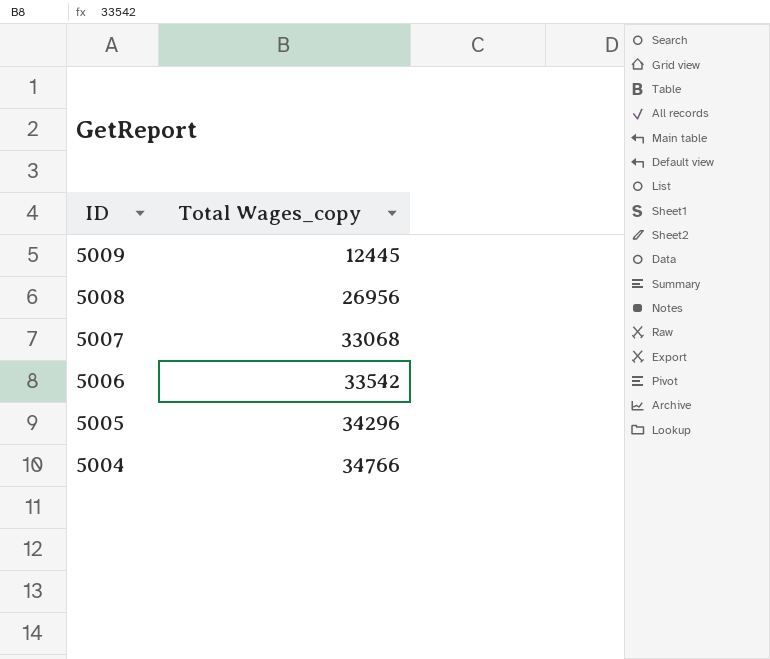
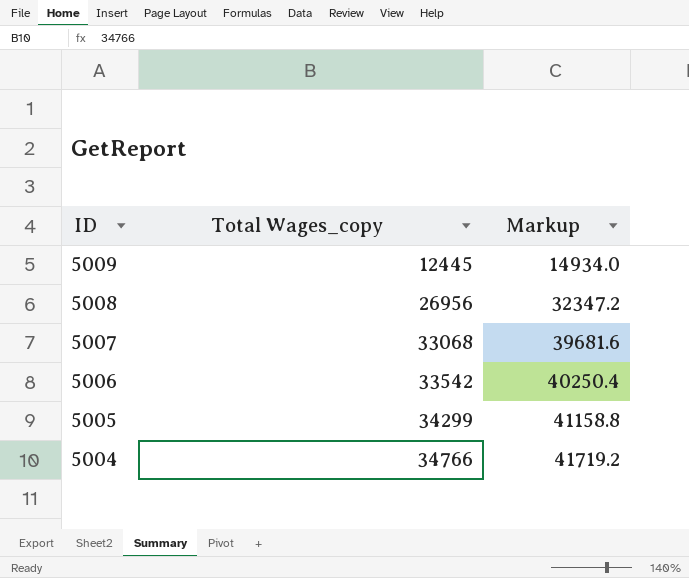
column Markup | formula: none -> [Total Wages_copy] * 1.2
5005 | Total Wages_copy: 34296 -> 34299

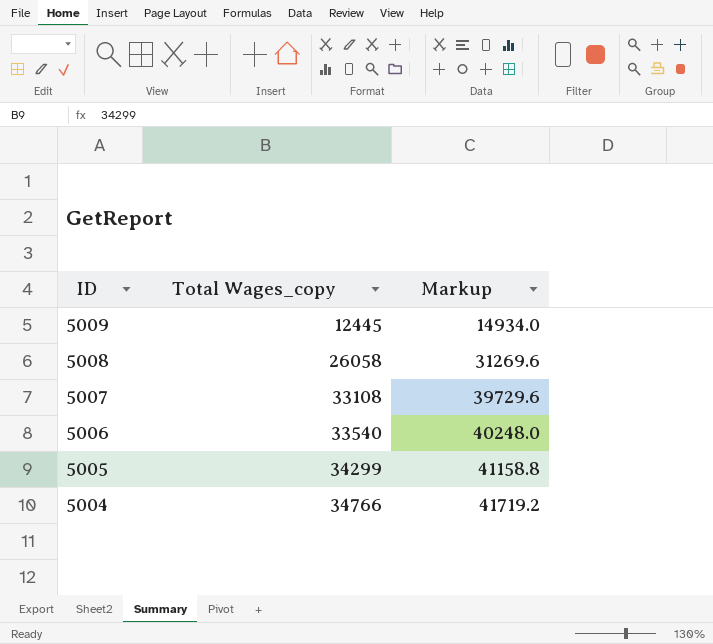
5008 | Total Wages_copy: 26956 -> 26058
5008 | Markup: 32347.2 -> 31269.6
5007 | Total Wages_copy: 33068 -> 33108
5007 | Markup: 39681.6 -> 39729.6
5006 | Total Wages_copy: 33542 -> 33540
5006 | Markup: 40250.4 -> 40248.0

